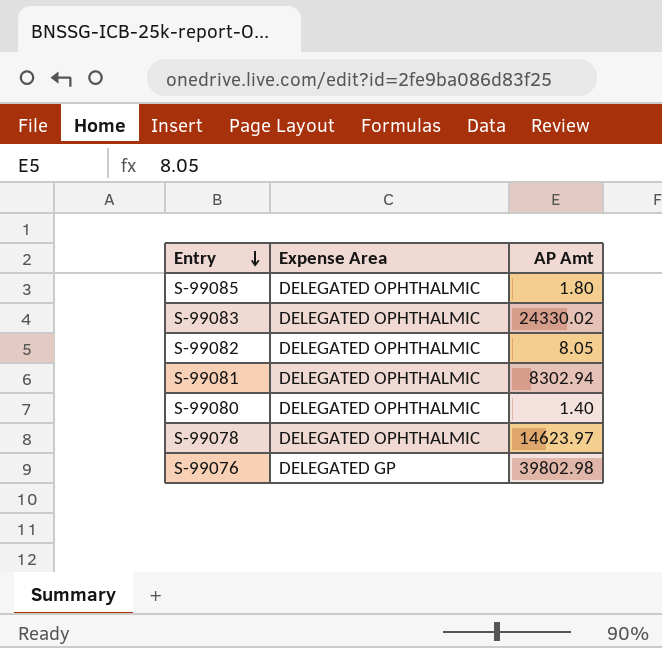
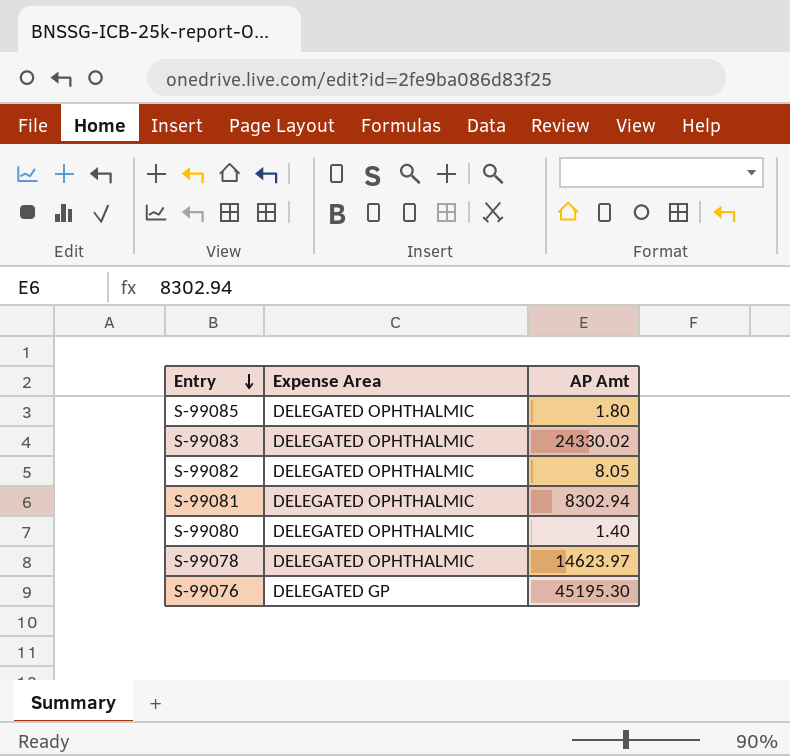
S-99076 | AP Amt: 39802.98 -> 45195.30

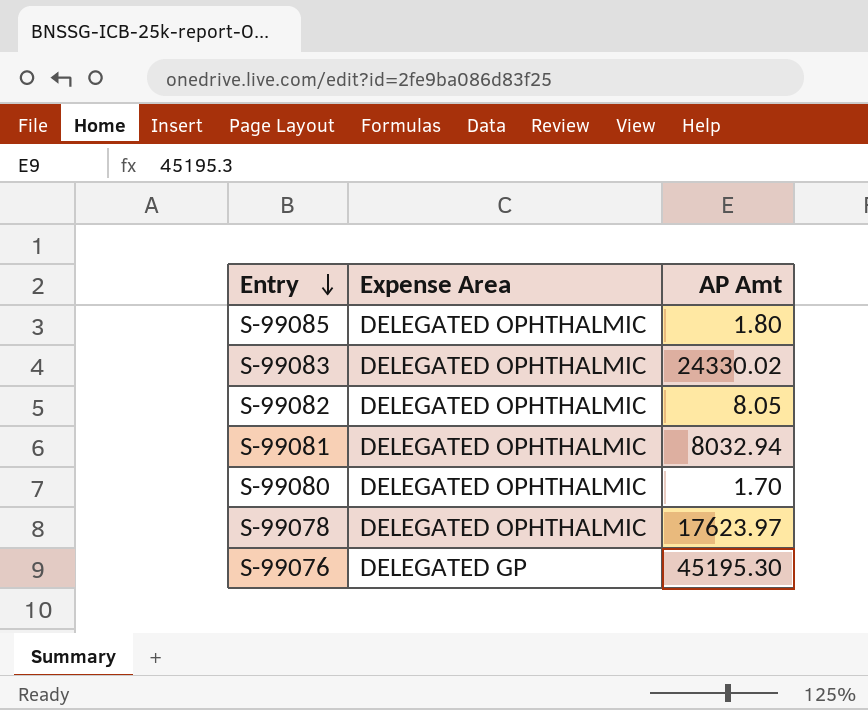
S-99081 | AP Amt: 8302.94 -> 8032.94
S-99080 | AP Amt: 1.40 -> 1.70
S-99078 | AP Amt: 14623.97 -> 17623.97

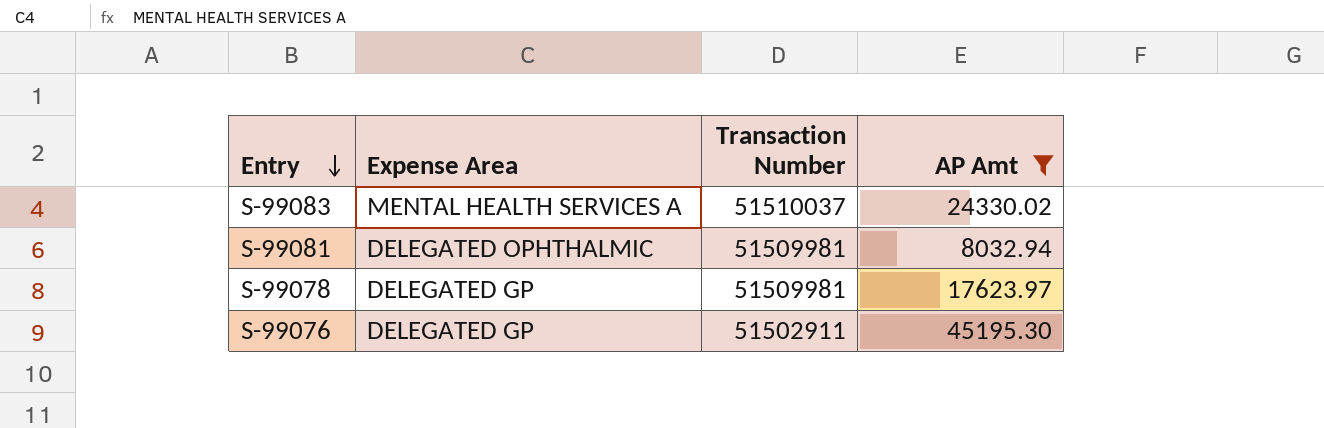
filter: none -> AP Amt >= 8032.94
column Transaction Number | position: none -> 3
S-99083 | Expense Area: DELEGATED OPHTHALMIC -> MENTAL HEALTH SERVICES A
S-99078 | Expense Area: DELEGATED OPHTHALMIC -> DELEGATED GP

